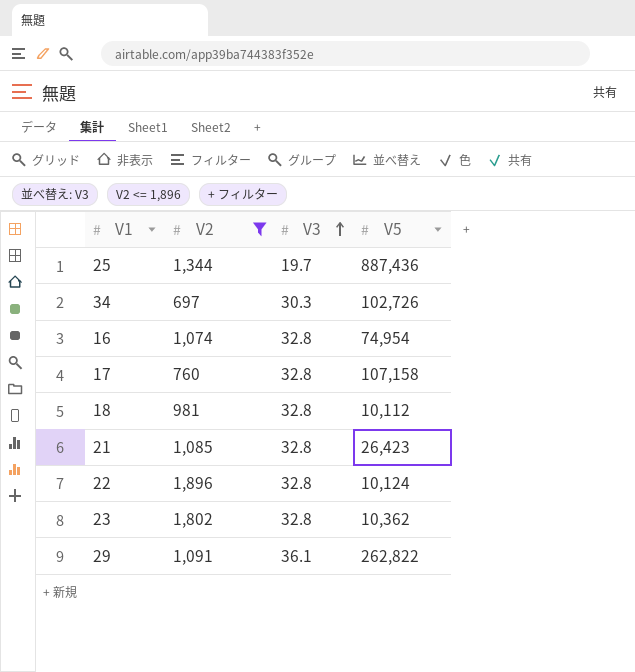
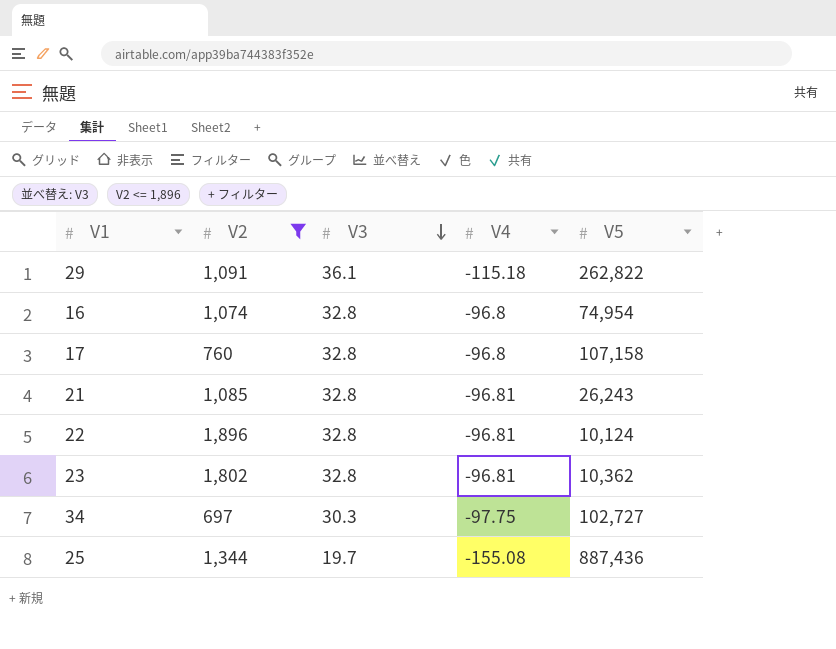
row order: V3 ascending -> V3 descending
column V4 | position: none -> 4
row 18: 981 | 32.8 | 10,112 -> none
21 | V5: 26,423 -> 26,243
34 | V5: 102,726 -> 102,727

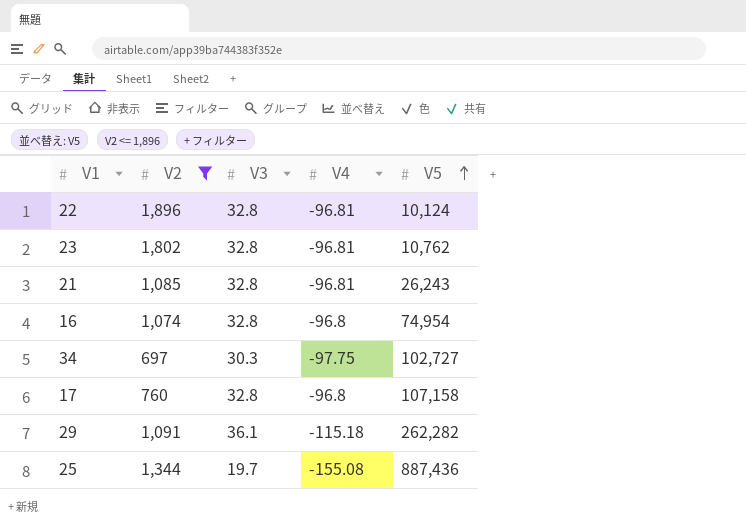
row order: V3 descending -> V5 ascending
23 | V5: 10,362 -> 10,762
29 | V5: 262,822 -> 262,282

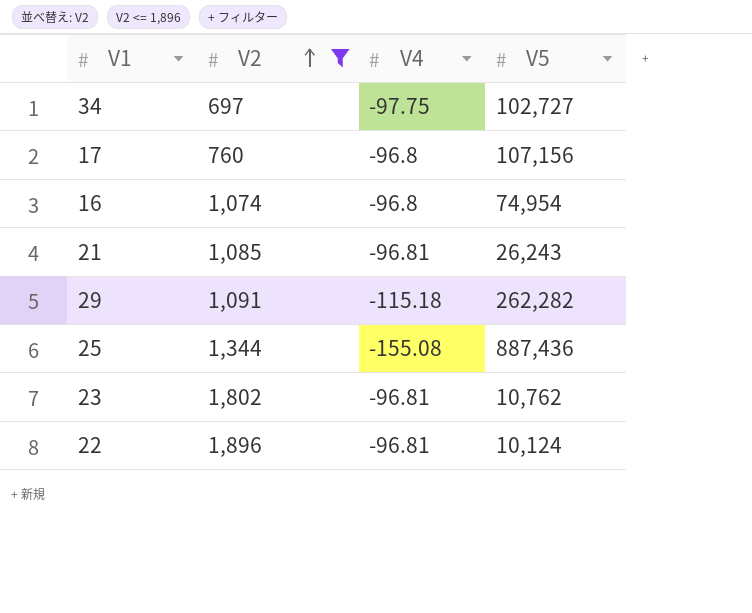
row order: V5 ascending -> V2 ascending
column V3 | position: 3 -> none
17 | V5: 107,158 -> 107,156

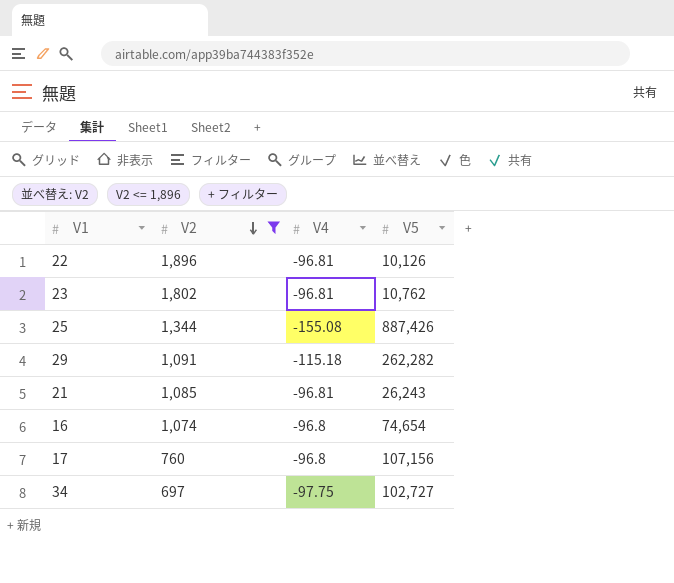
row order: V2 ascending -> V2 descending
22 | V5: 10,124 -> 10,126
25 | V5: 887,436 -> 887,426
16 | V5: 74,954 -> 74,654

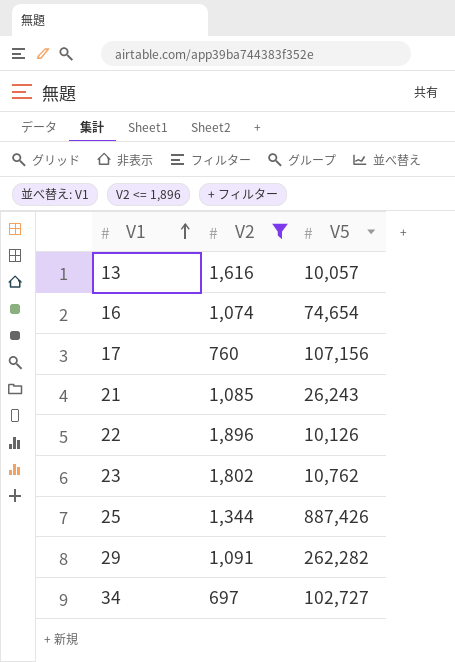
row order: V2 descending -> V1 ascending
column V4 | position: 3 -> none
row 13: none -> 1,616 | 10,057

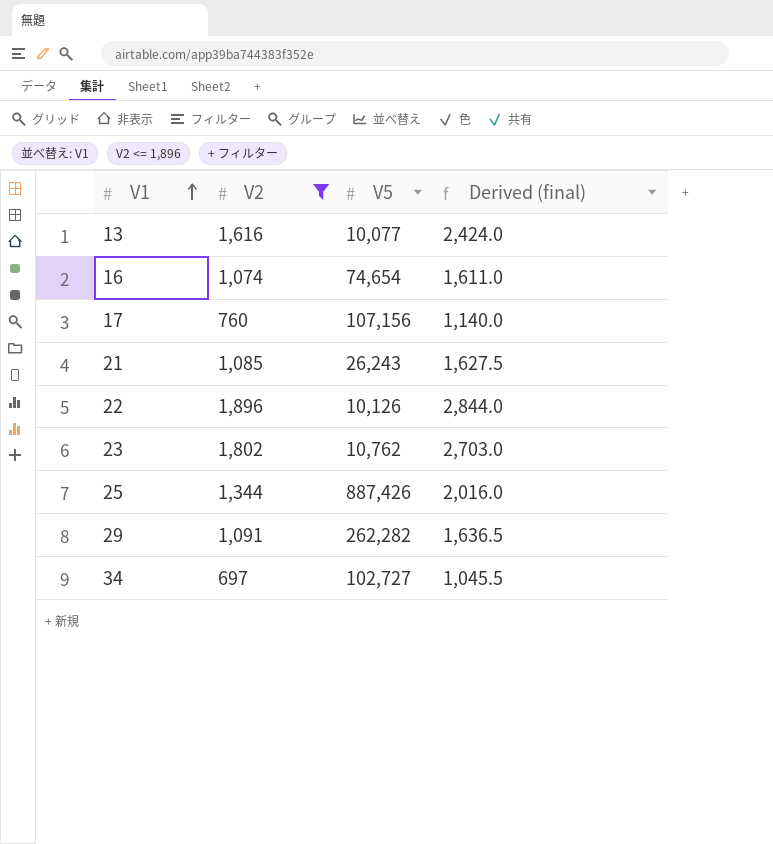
column Derived (final) | formula: none -> [V2] * 1.5
13 | V5: 10,057 -> 10,077

